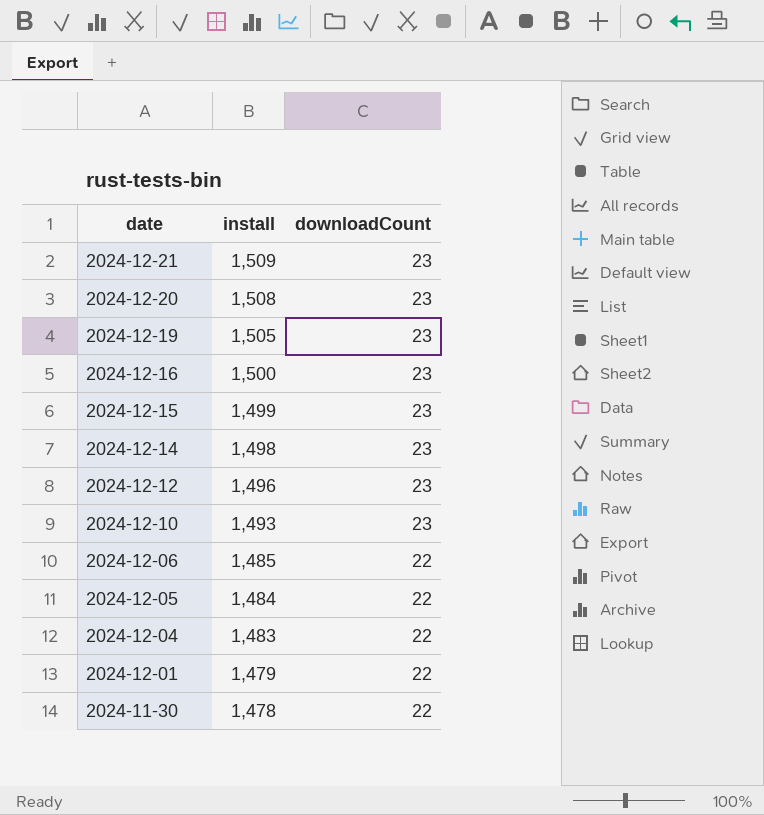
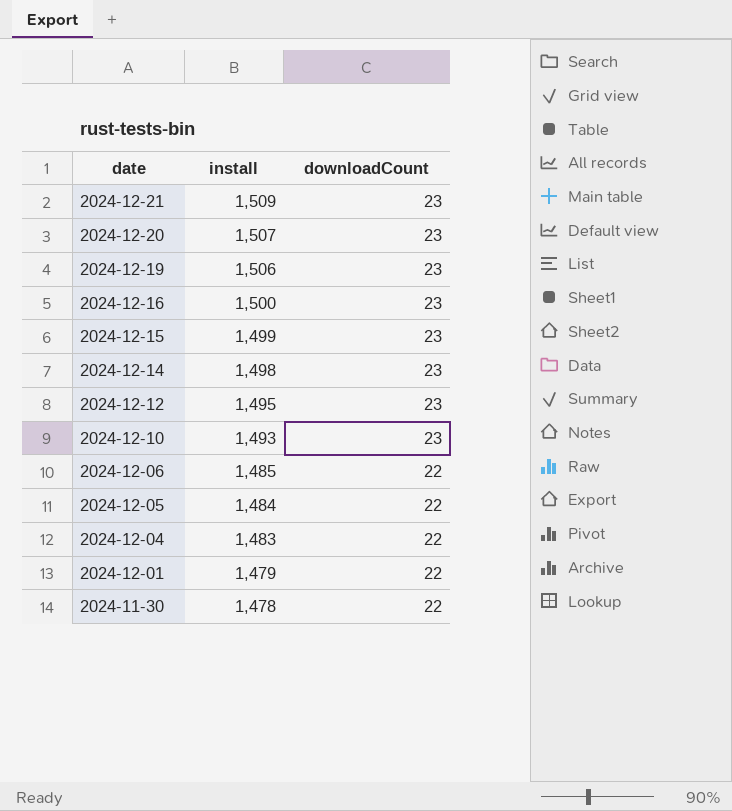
2024-12-20 | install: 1,508 -> 1,507
2024-12-19 | install: 1,505 -> 1,506
2024-12-12 | install: 1,496 -> 1,495

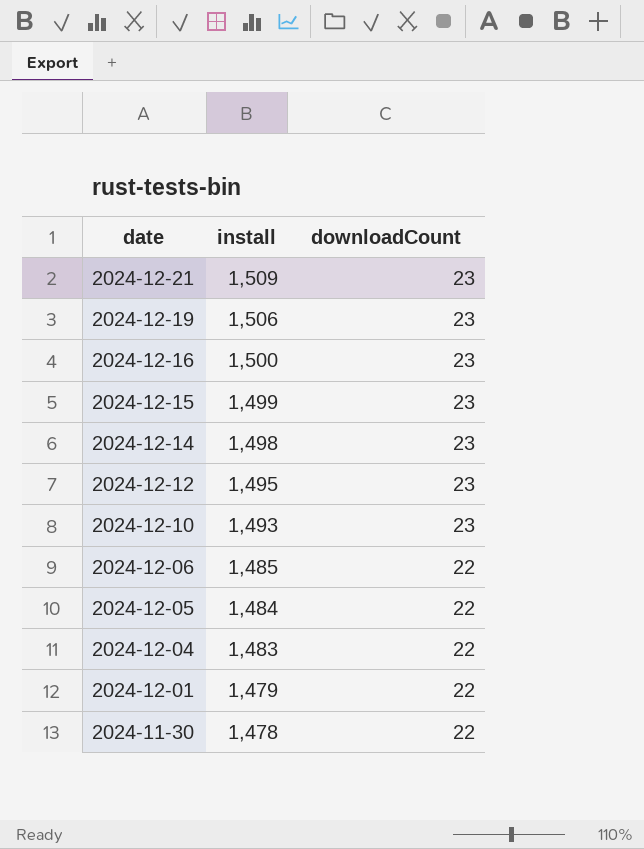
row 2024-12-20: 1,507 | 23 -> none

